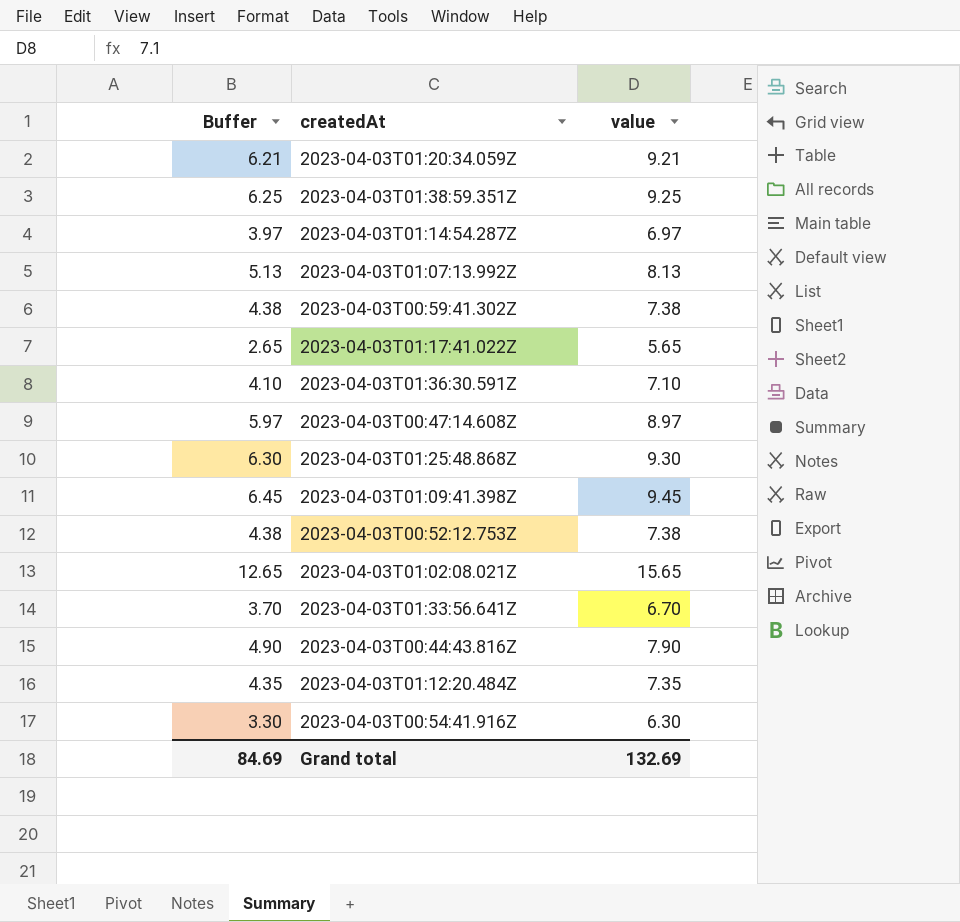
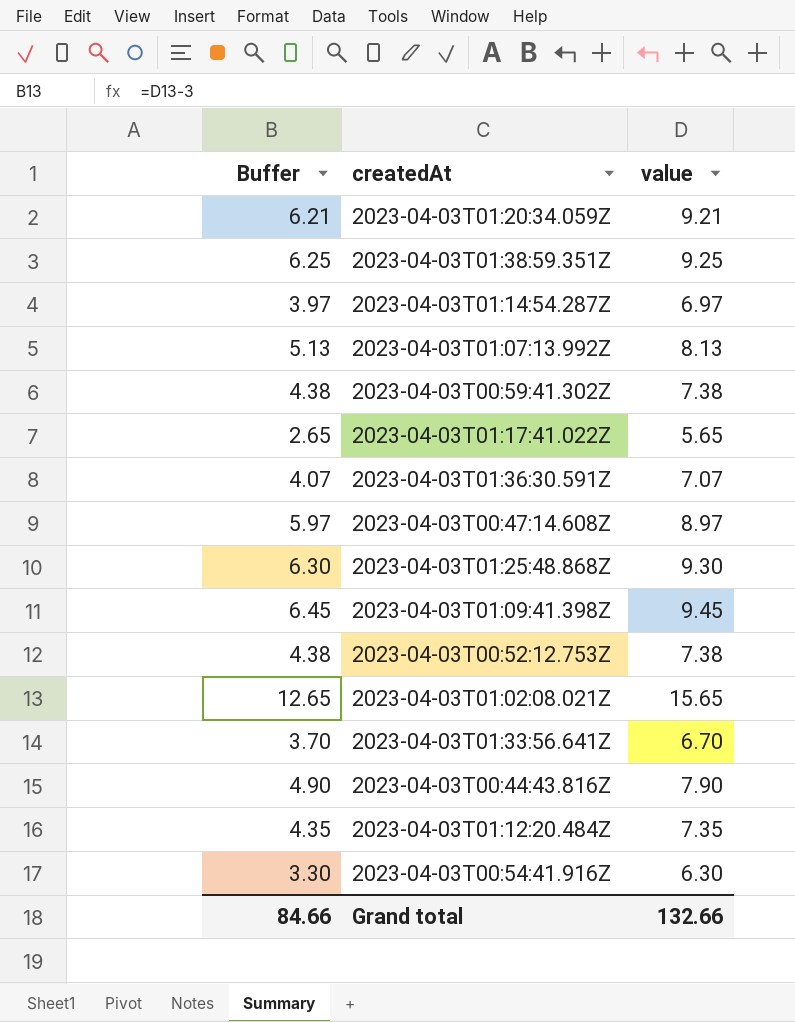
2023-04-03T01:36:30.591Z | Buffer: 4.10 -> 4.07
2023-04-03T01:36:30.591Z | value: 7.10 -> 7.07
Grand total | Buffer: 84.69 -> 84.66
Grand total | value: 132.69 -> 132.66

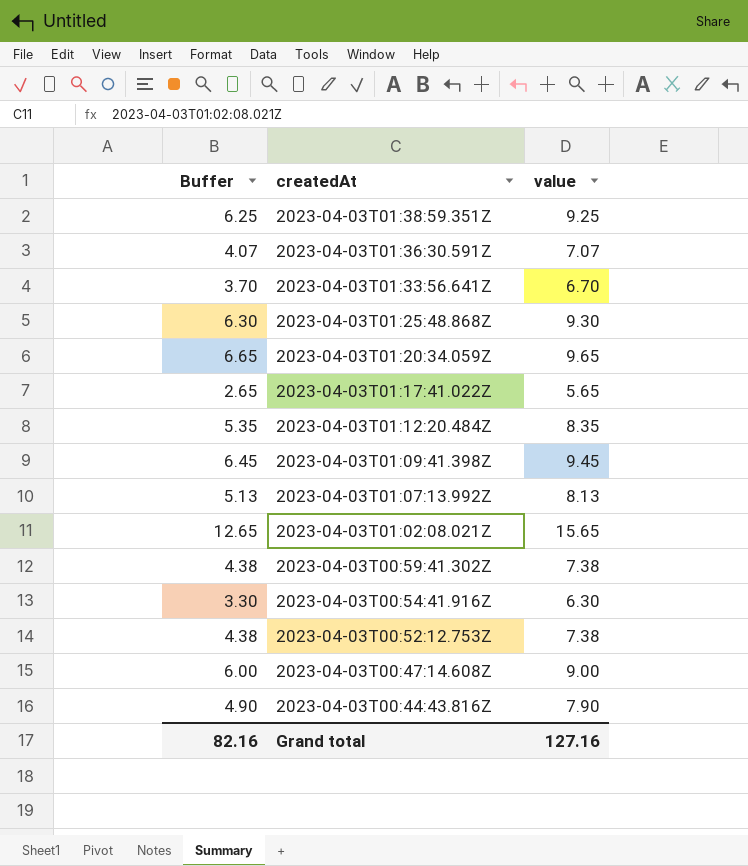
row order: none -> createdAt descending
row 2023-04-03T01:14:54.287Z: 3.97 | 6.97 -> none
2023-04-03T01:20:34.059Z | Buffer: 6.21 -> 6.65
2023-04-03T01:20:34.059Z | value: 9.21 -> 9.65
2023-04-03T01:12:20.484Z | Buffer: 4.35 -> 5.35
2023-04-03T01:12:20.484Z | value: 7.35 -> 8.35
2023-04-03T00:47:14.608Z | Buffer: 5.97 -> 6.00
2023-04-03T00:47:14.608Z | value: 8.97 -> 9.00
Grand total | Buffer: 84.66 -> 82.16
Grand total | value: 132.66 -> 127.16

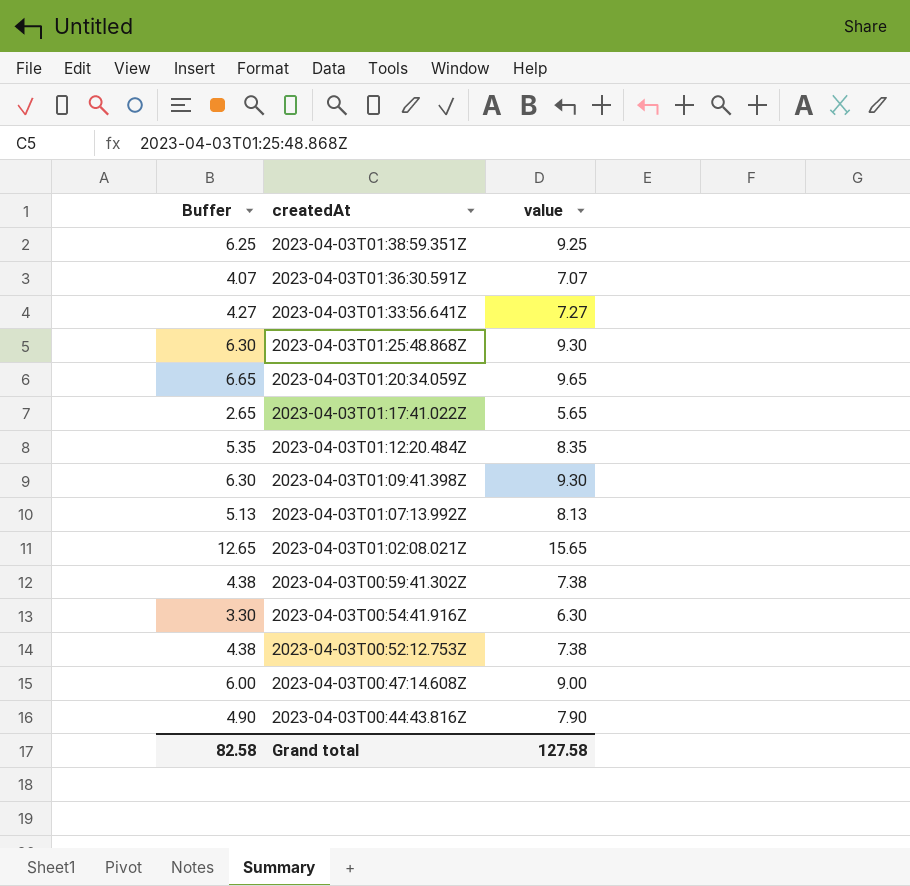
2023-04-03T01:33:56.641Z | Buffer: 3.70 -> 4.27
2023-04-03T01:33:56.641Z | value: 6.70 -> 7.27
2023-04-03T01:09:41.398Z | Buffer: 6.45 -> 6.30
2023-04-03T01:09:41.398Z | value: 9.45 -> 9.30
Grand total | Buffer: 82.16 -> 82.58
Grand total | value: 127.16 -> 127.58

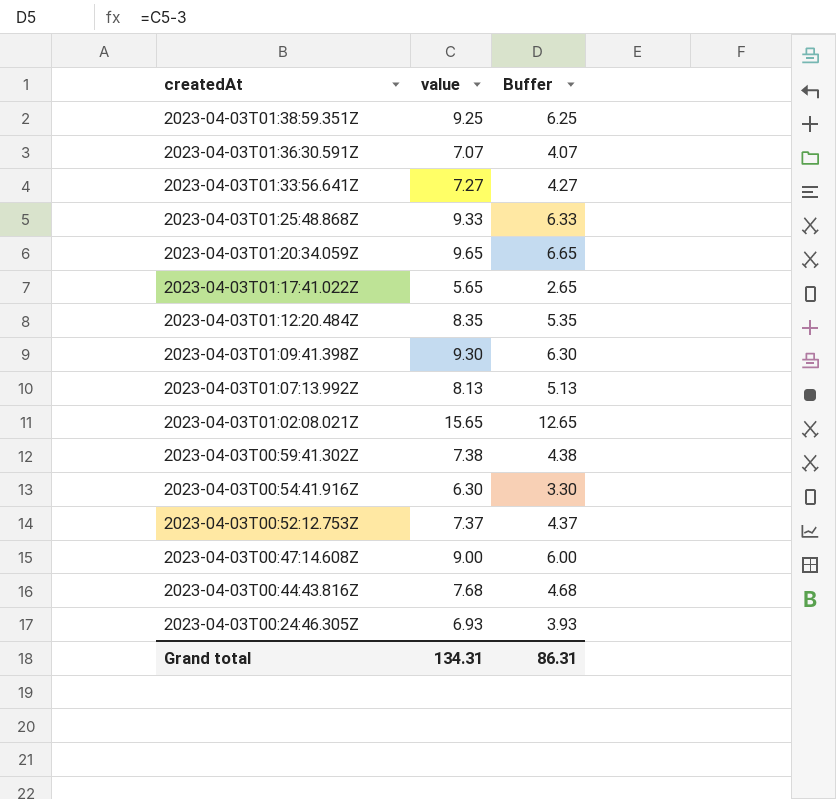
column Buffer | position: 1 -> 3
2023-04-03T01:25:48.868Z | value: 9.30 -> 9.33
2023-04-03T01:25:48.868Z | Buffer: 6.30 -> 6.33
2023-04-03T00:52:12.753Z | value: 7.38 -> 7.37
2023-04-03T00:52:12.753Z | Buffer: 4.38 -> 4.37
2023-04-03T00:44:43.816Z | value: 7.90 -> 7.68
2023-04-03T00:44:43.816Z | Buffer: 4.90 -> 4.68
row 2023-04-03T00:24:46.305Z: none -> 6.93 | 3.93
Grand total | value: 127.58 -> 134.31
Grand total | Buffer: 82.58 -> 86.31

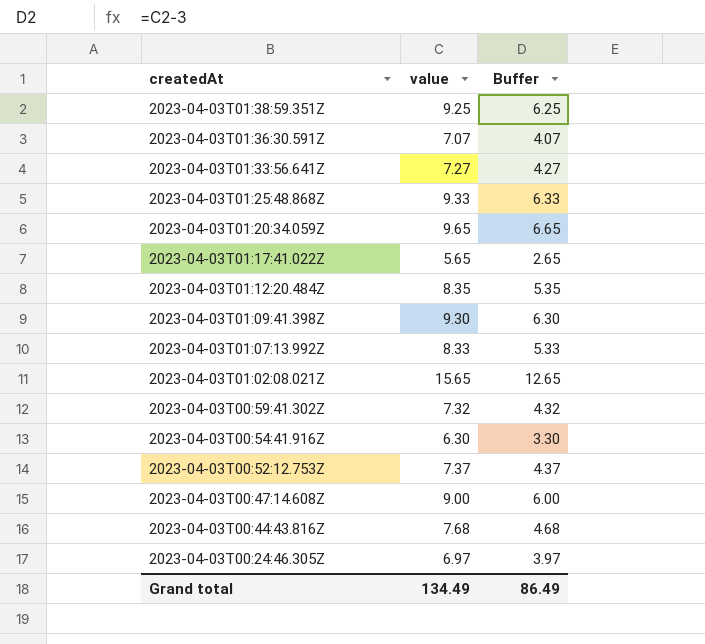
2023-04-03T01:07:13.992Z | value: 8.13 -> 8.33
2023-04-03T01:07:13.992Z | Buffer: 5.13 -> 5.33
2023-04-03T00:59:41.302Z | value: 7.38 -> 7.32
2023-04-03T00:59:41.302Z | Buffer: 4.38 -> 4.32
2023-04-03T00:24:46.305Z | value: 6.93 -> 6.97
2023-04-03T00:24:46.305Z | Buffer: 3.93 -> 3.97
Grand total | value: 134.31 -> 134.49
Grand total | Buffer: 86.31 -> 86.49

